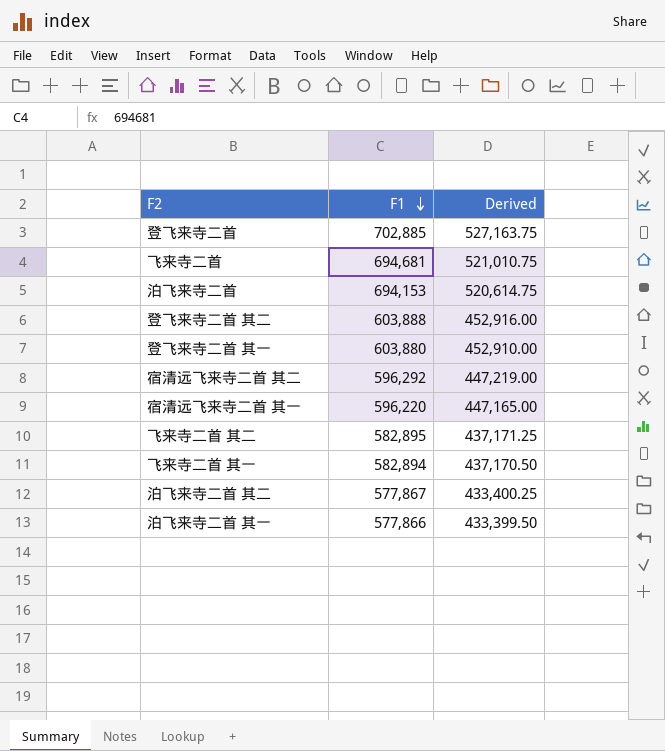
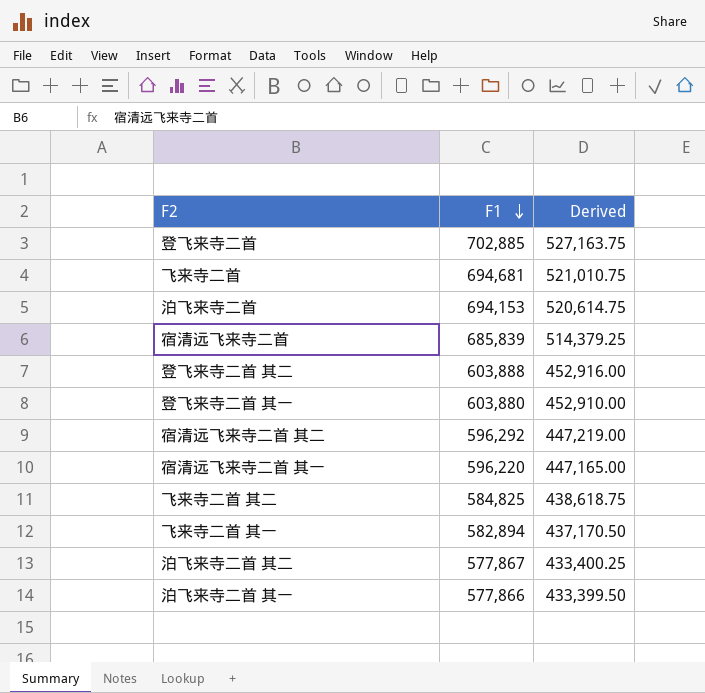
row 宿清远飞来寺二首: none -> 685,839 | 514,379.25
飞来寺二首 其二 | F1: 582,895 -> 584,825
飞来寺二首 其二 | Derived: 437,171.25 -> 438,618.75

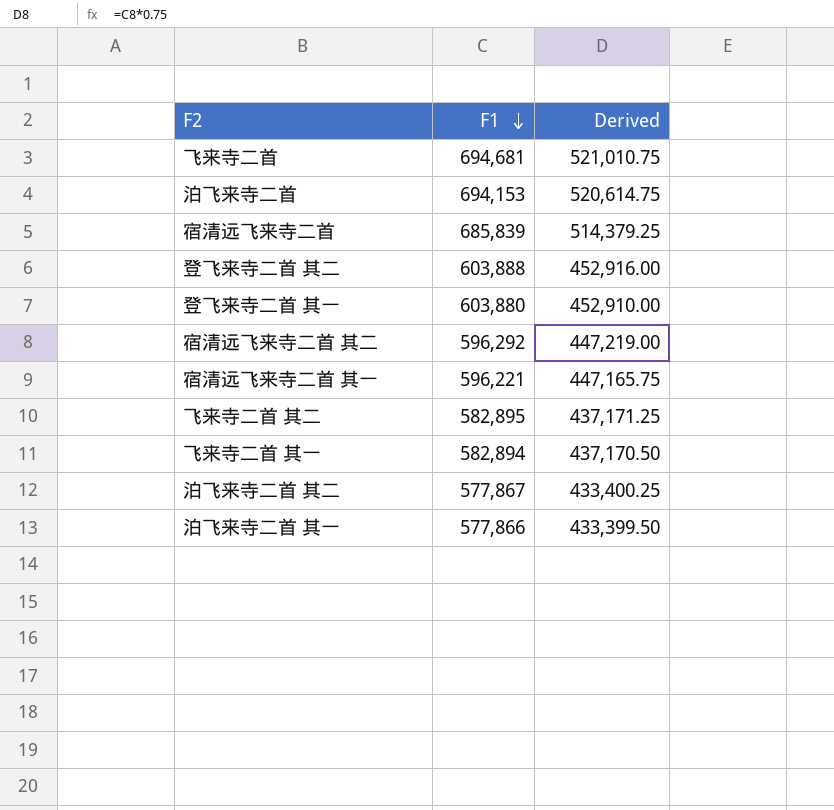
row 登飞来寺二首: 702,885 | 527,163.75 -> none
宿清远飞来寺二首 其一 | F1: 596,220 -> 596,221
宿清远飞来寺二首 其一 | Derived: 447,165.00 -> 447,165.75
飞来寺二首 其二 | F1: 584,825 -> 582,895
飞来寺二首 其二 | Derived: 438,618.75 -> 437,171.25

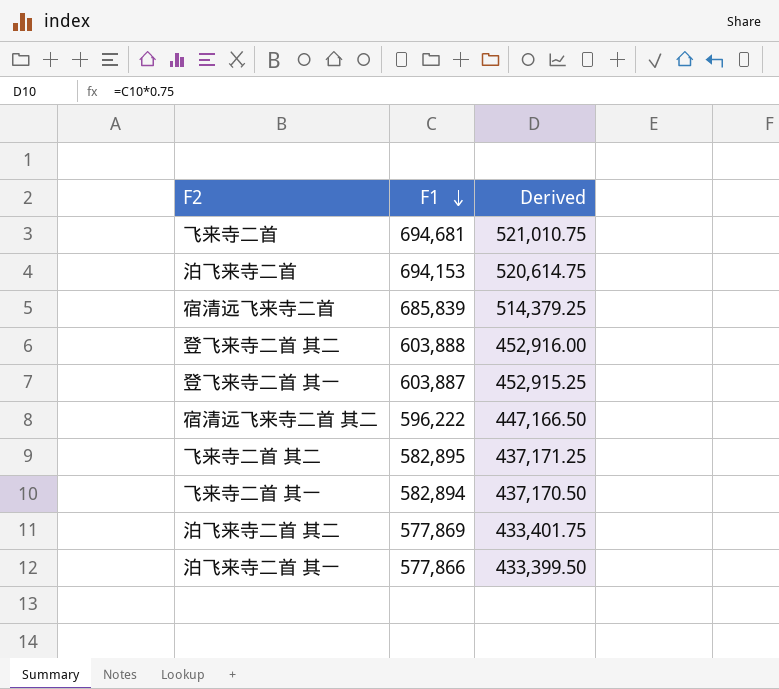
row 宿清远飞来寺二首 其一: 596,221 | 447,165.75 -> none
登飞来寺二首 其一 | F1: 603,880 -> 603,887
登飞来寺二首 其一 | Derived: 452,910.00 -> 452,915.25
宿清远飞来寺二首 其二 | F1: 596,292 -> 596,222
宿清远飞来寺二首 其二 | Derived: 447,219.00 -> 447,166.50
泊飞来寺二首 其二 | F1: 577,867 -> 577,869
泊飞来寺二首 其二 | Derived: 433,400.25 -> 433,401.75

